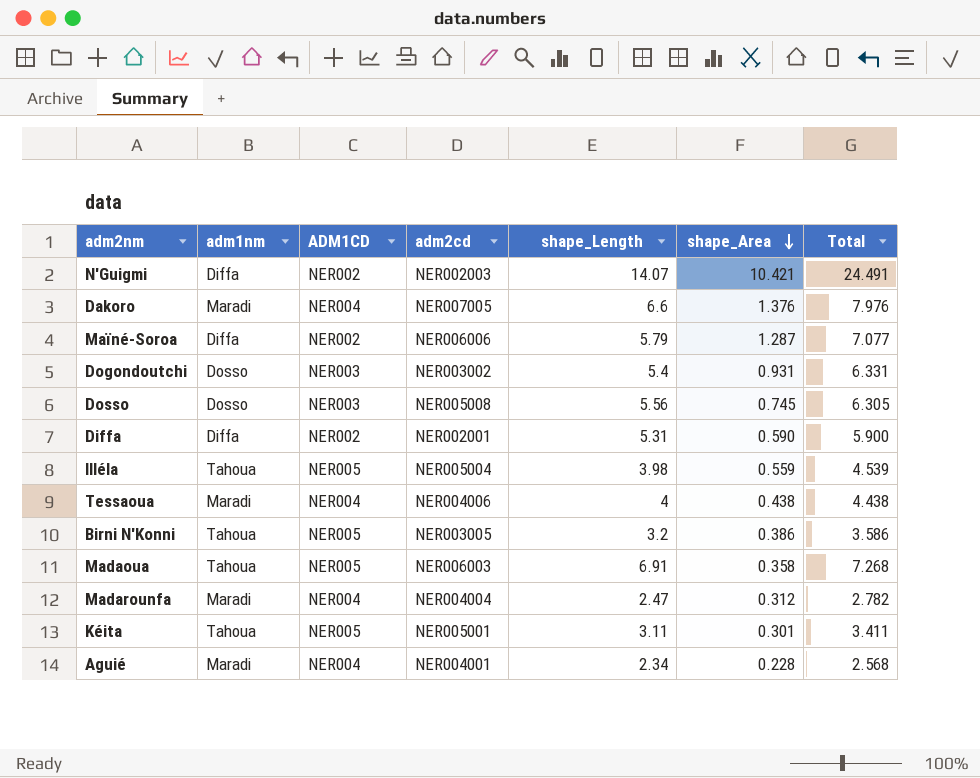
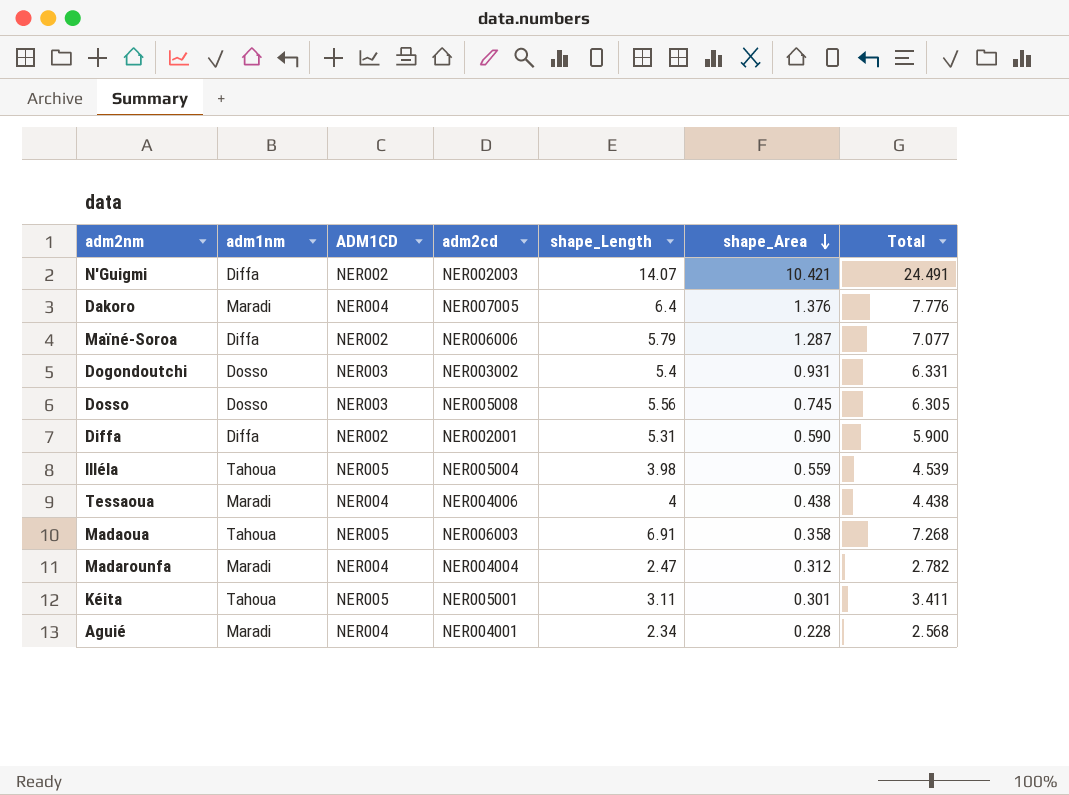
row Birni N'Konni: Tahoua | NER005 | NER003005 | 3.2 | 0.386 | 3.586 -> none
Dakoro | shape_Length: 6.6 -> 6.4
Dakoro | Total: 7.976 -> 7.776

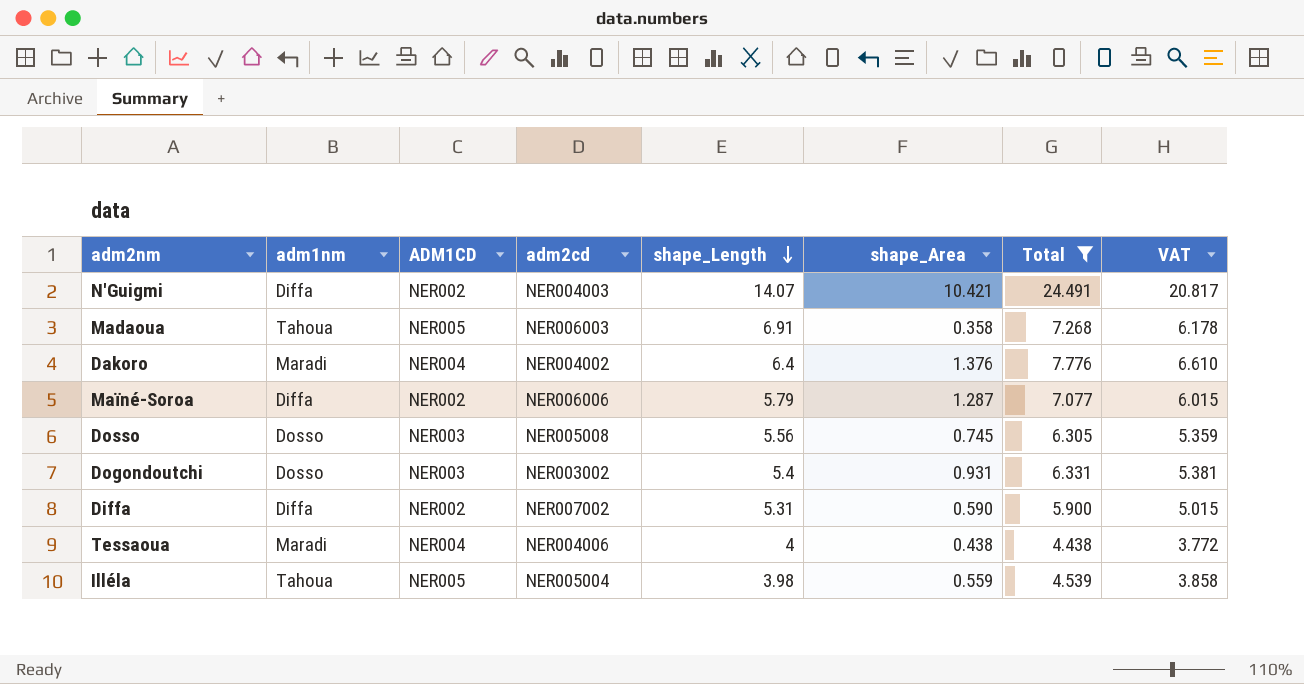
filter: none -> Total >= 4.438
row order: shape_Area descending -> shape_Length descending
column VAT | formula: none -> [Total] * 0.85
N'Guigmi | adm2cd: NER002003 -> NER004003
Dakoro | adm2cd: NER007005 -> NER004002
Diffa | adm2cd: NER002001 -> NER007002

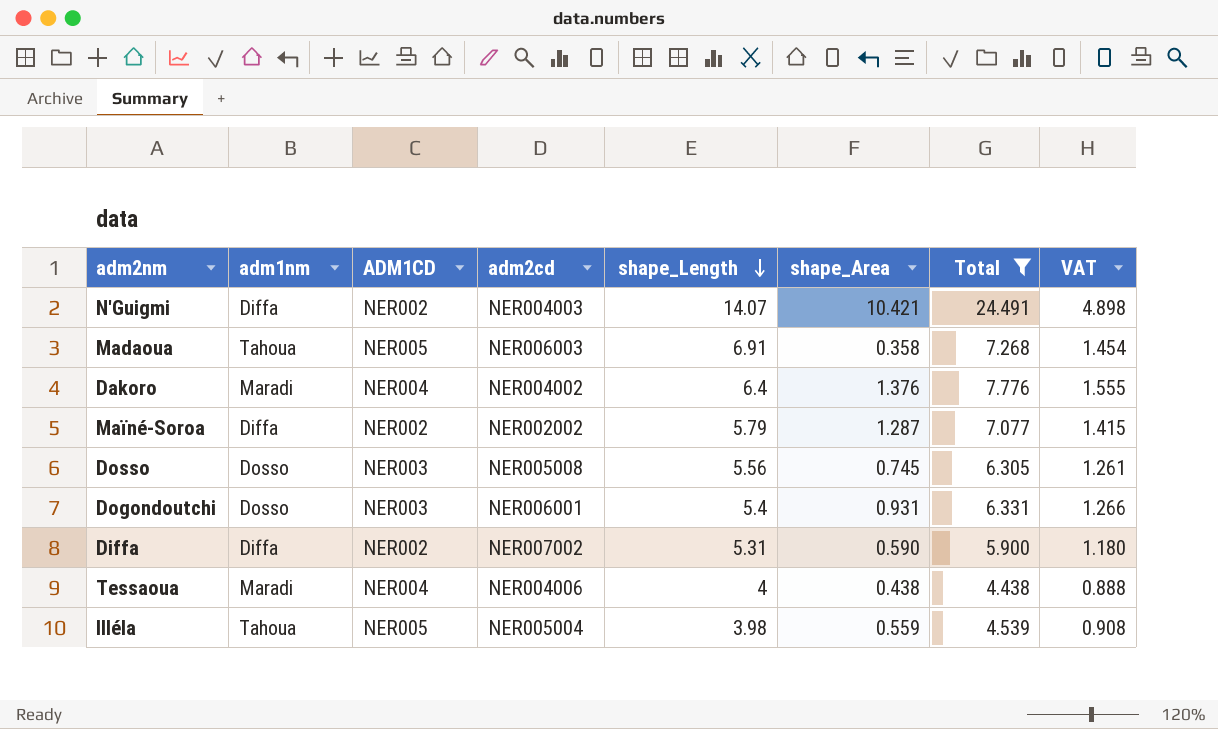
column VAT | formula: [Total] * 0.85 -> [Total] * 0.2
Maïné-Soroa | adm2cd: NER006006 -> NER002002
Dogondoutchi | adm2cd: NER003002 -> NER006001

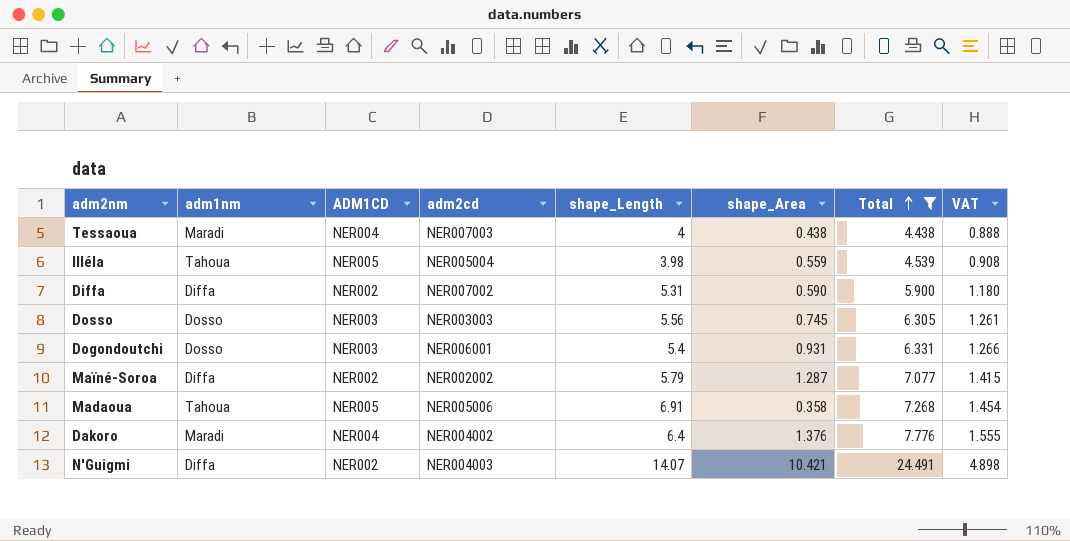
row order: shape_Length descending -> Total ascending
Tessaoua | adm2cd: NER004006 -> NER007003
Dosso | adm2cd: NER005008 -> NER003003
Madaoua | adm2cd: NER006003 -> NER005006

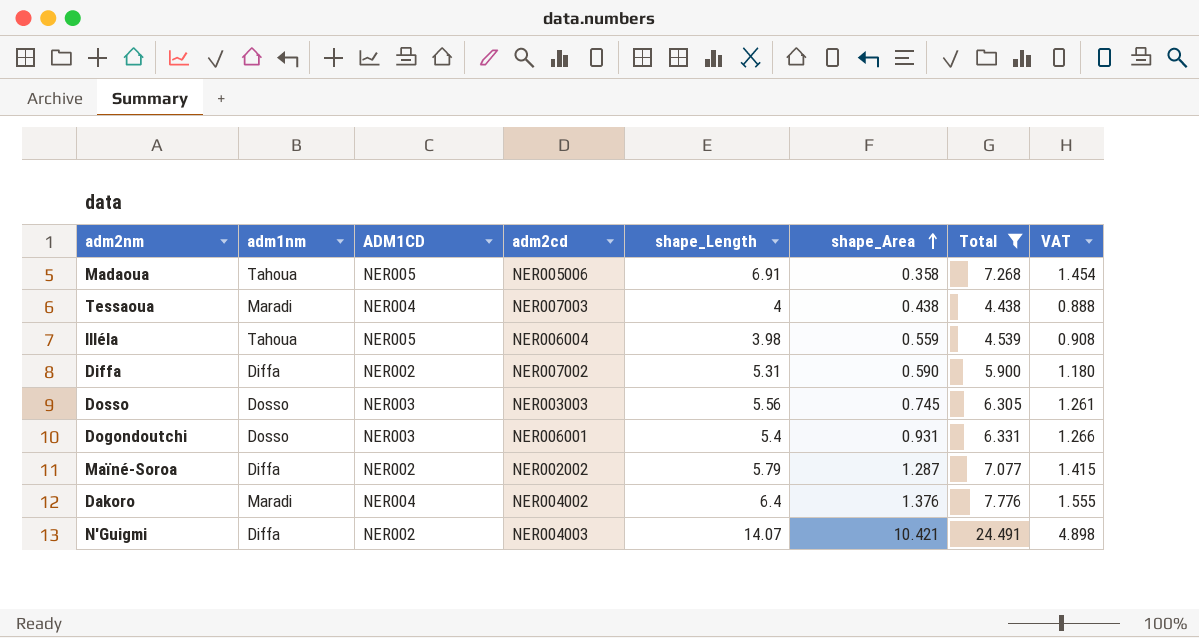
row order: Total ascending -> shape_Area ascending
Illéla | adm2cd: NER005004 -> NER006004

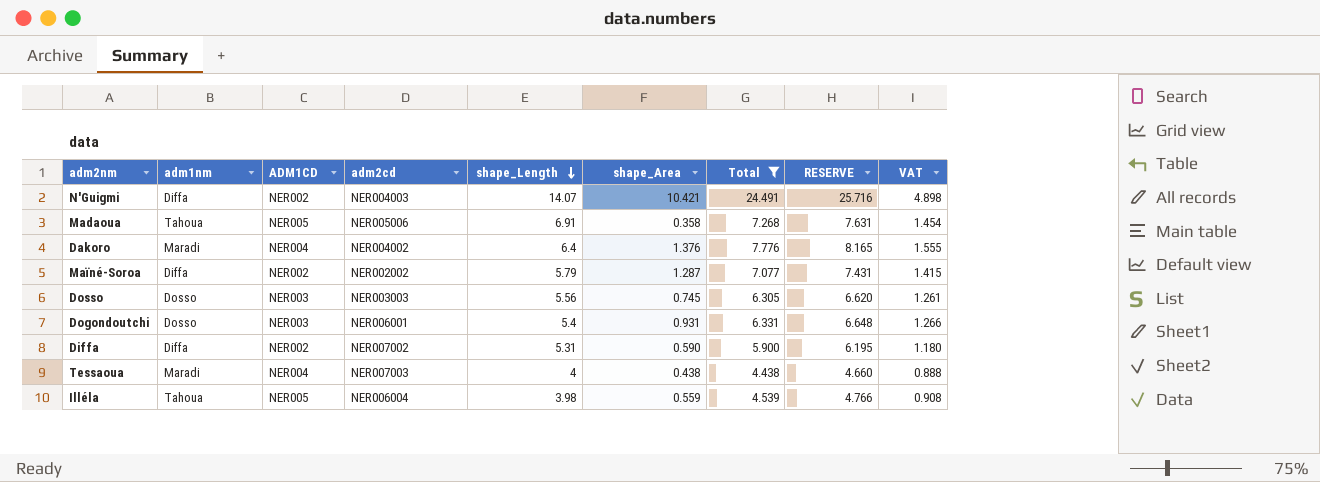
row order: shape_Area ascending -> shape_Length descending
column RESERVE | formula: none -> [Total] * 1.05

